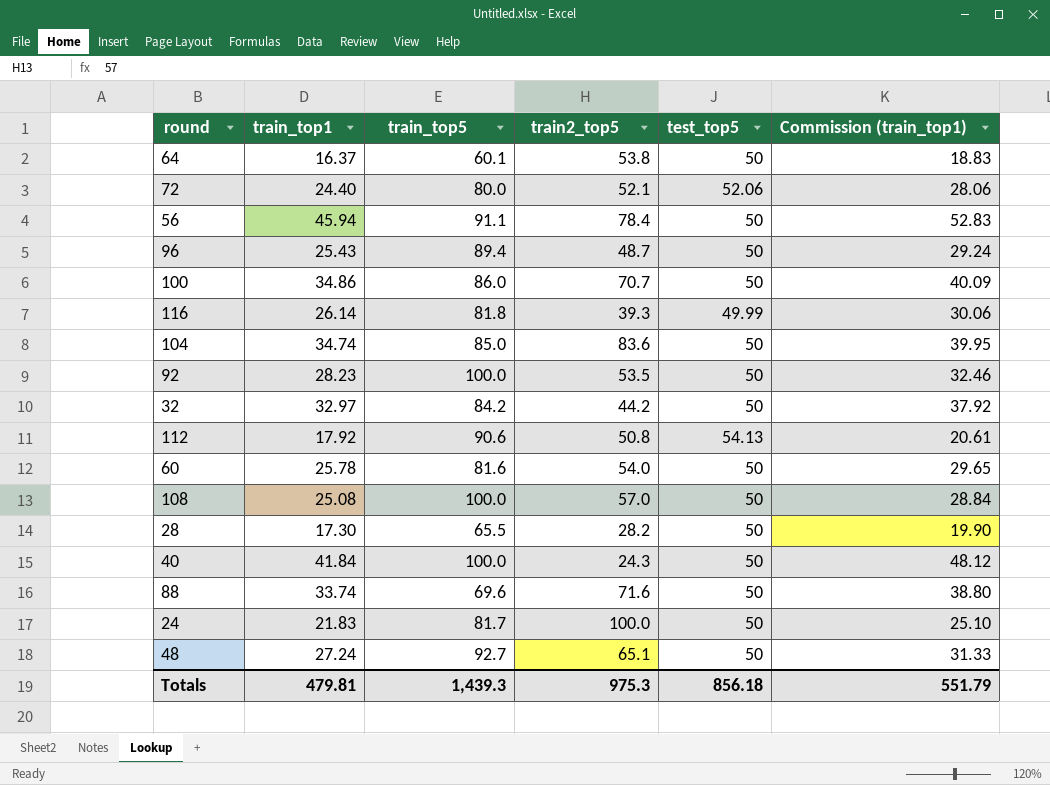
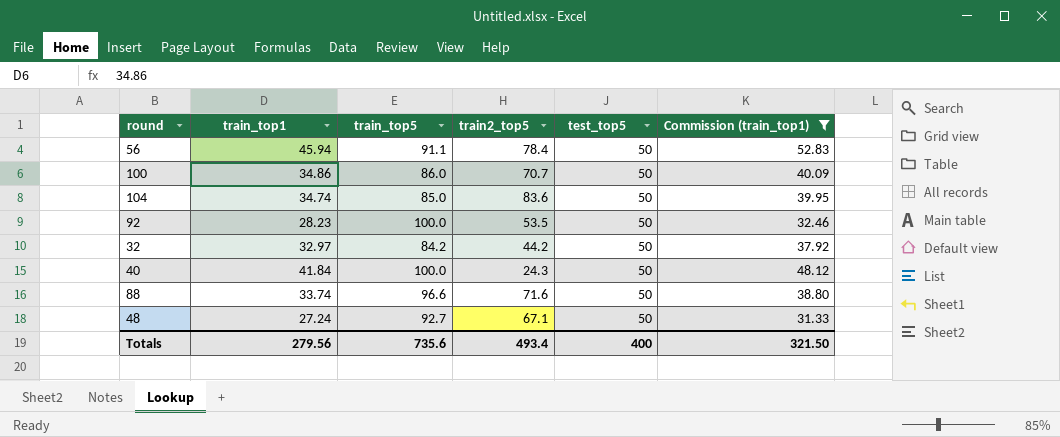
filter: none -> Commission (train_top1) >= 31.33
88 | train_top5: 69.6 -> 96.6
48 | train2_top5: 65.1 -> 67.1
Totals | train_top1: 479.81 -> 279.56
Totals | train_top5: 1,439.3 -> 735.6
Totals | train2_top5: 975.3 -> 493.4
Totals | test_top5: 856.18 -> 400
Totals | Commission (train_top1): 551.79 -> 321.50

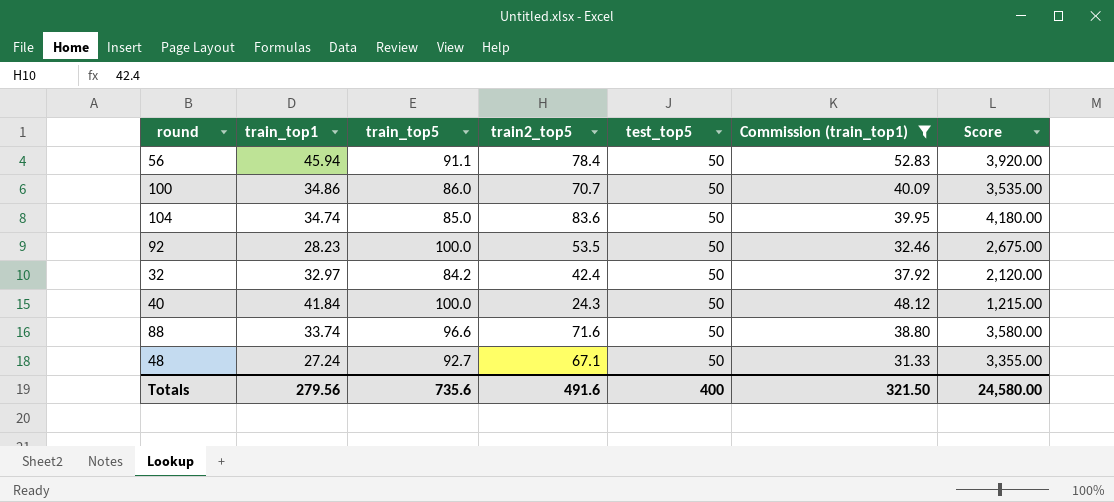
column Score | formula: none -> [train2_top5] * [test_top5]
32 | train2_top5: 44.2 -> 42.4
Totals | train2_top5: 493.4 -> 491.6

